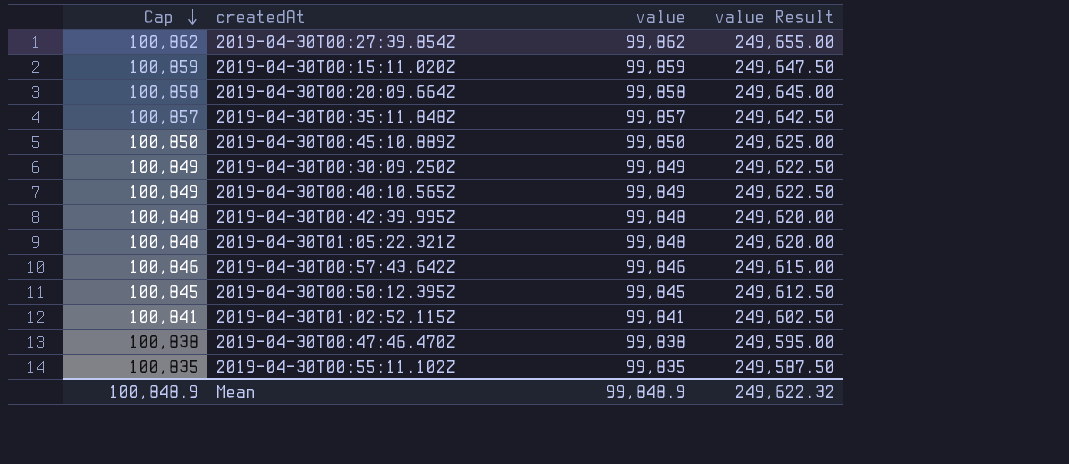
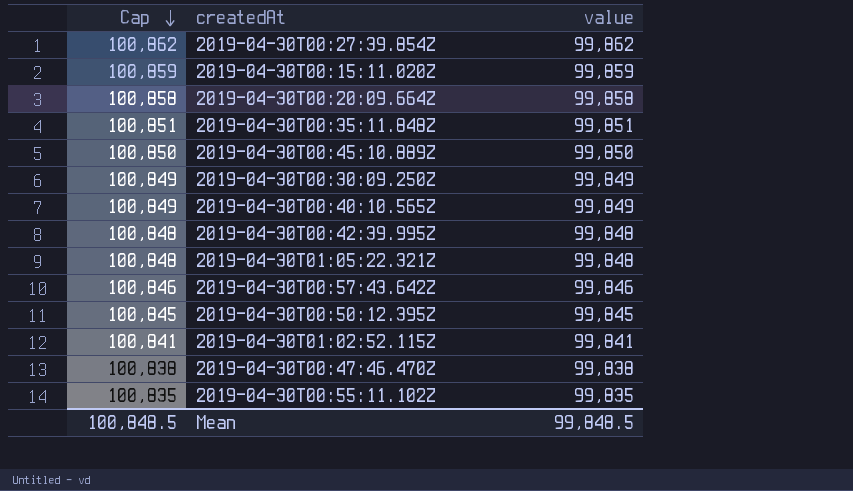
column value Result | formula: [value] * 2.5 -> none
2019-04-30T00:35:11.848Z | Cap: 100,857 -> 100,851
2019-04-30T00:35:11.848Z | value: 99,857 -> 99,851
Mean | Cap: 100,848.9 -> 100,848.5
Mean | value: 99,848.9 -> 99,848.5

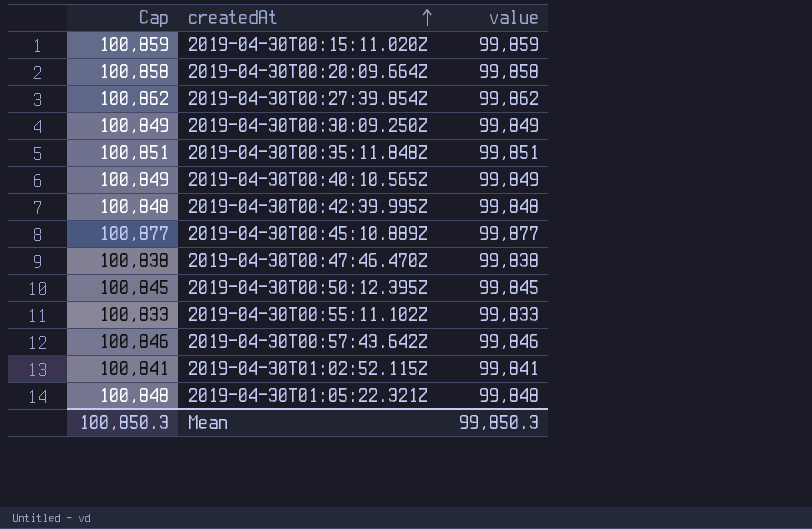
row order: Cap descending -> createdAt ascending
2019-04-30T00:45:10.889Z | Cap: 100,850 -> 100,877
2019-04-30T00:45:10.889Z | value: 99,850 -> 99,877
2019-04-30T00:55:11.102Z | Cap: 100,835 -> 100,833
2019-04-30T00:55:11.102Z | value: 99,835 -> 99,833
Mean | Cap: 100,848.5 -> 100,850.3
Mean | value: 99,848.5 -> 99,850.3

